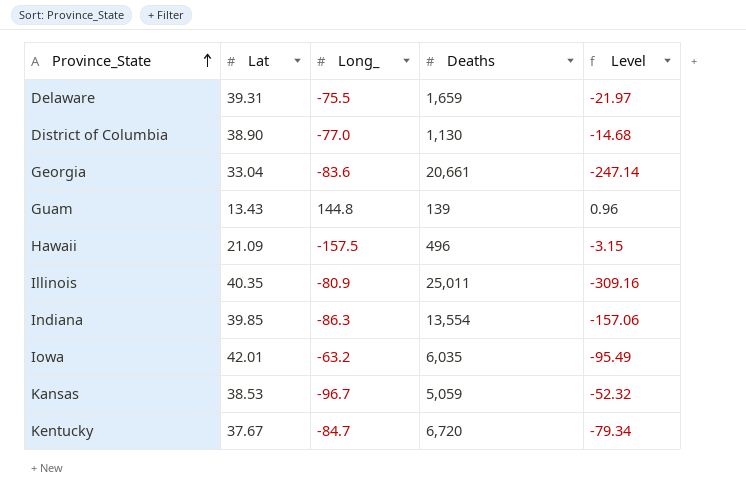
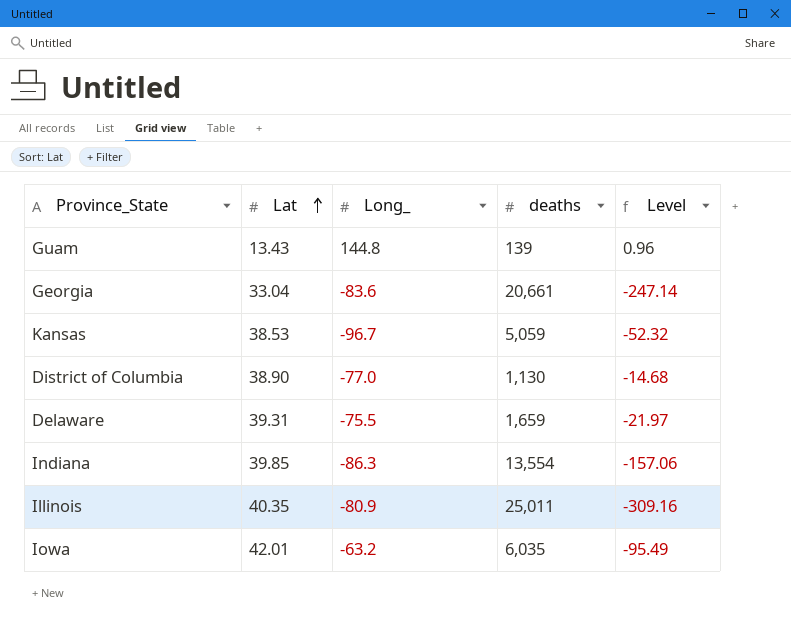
row order: Province_State ascending -> Lat ascending
column name: Deaths -> deaths
row Hawaii: 21.09 | -157.5 | 496 | -3.15 -> none
row Kentucky: 37.67 | -84.7 | 6,720 | -79.34 -> none

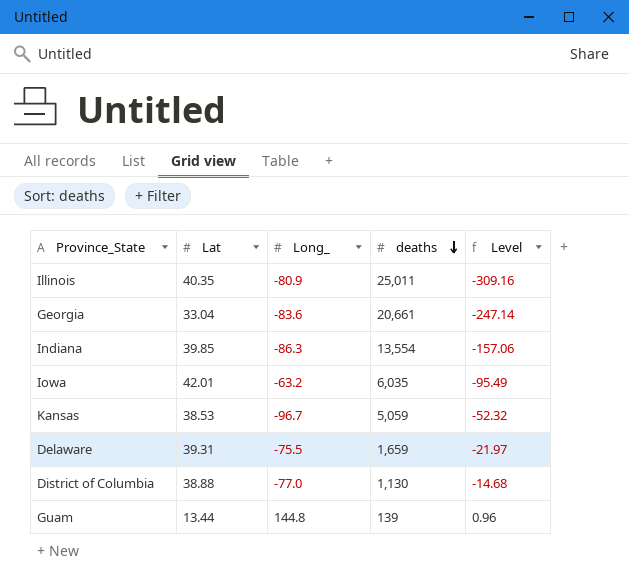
row order: Lat ascending -> deaths descending
District of Columbia | Lat: 38.90 -> 38.88
Guam | Lat: 13.43 -> 13.44

